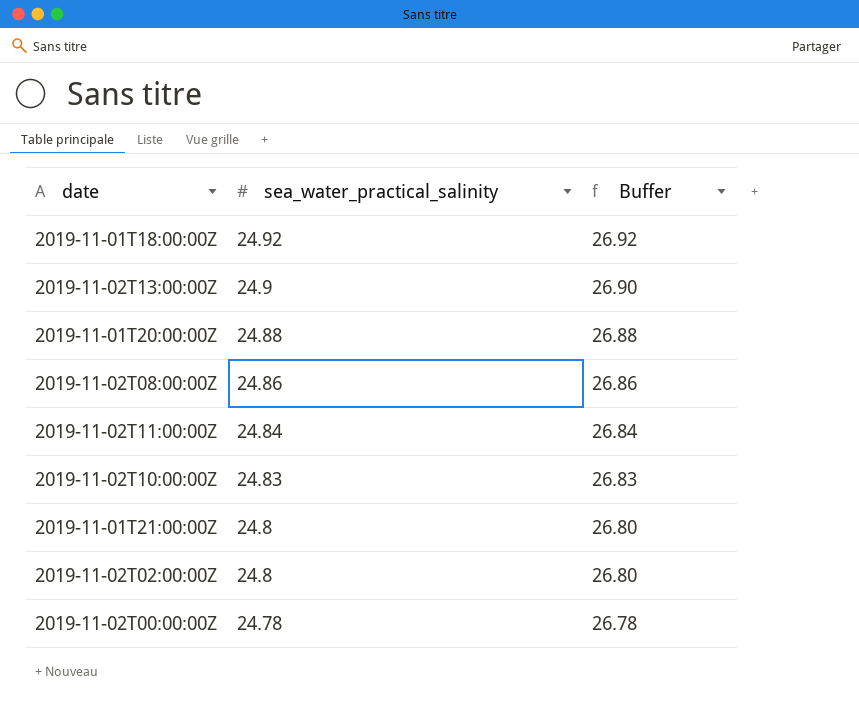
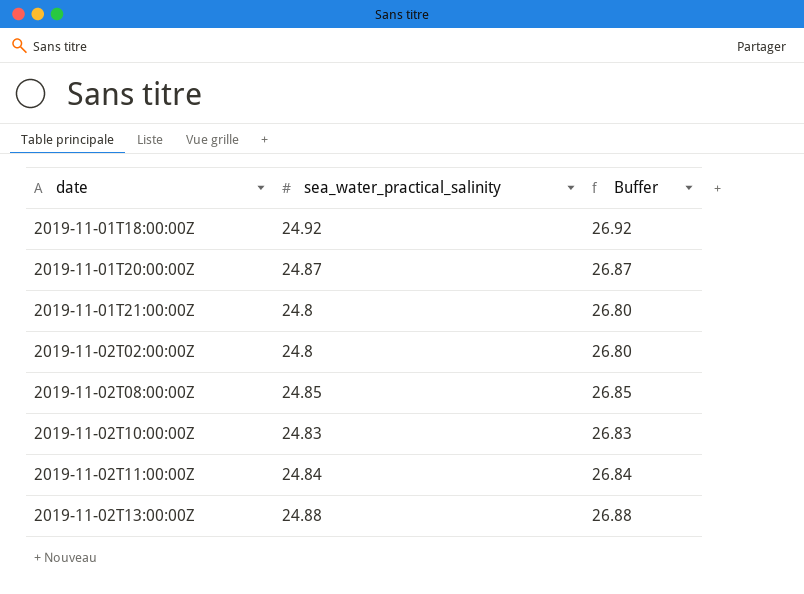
row order: sea_water_practical_salinity descending -> date ascending
row 2019-11-02T00:00:00Z: 24.78 | 26.78 -> none
2019-11-01T20:00:00Z | sea_water_practical_salinity: 24.88 -> 24.87
2019-11-01T20:00:00Z | Buffer: 26.88 -> 26.87
2019-11-02T08:00:00Z | sea_water_practical_salinity: 24.86 -> 24.85
2019-11-02T08:00:00Z | Buffer: 26.86 -> 26.85
2019-11-02T13:00:00Z | sea_water_practical_salinity: 24.9 -> 24.88
2019-11-02T13:00:00Z | Buffer: 26.90 -> 26.88

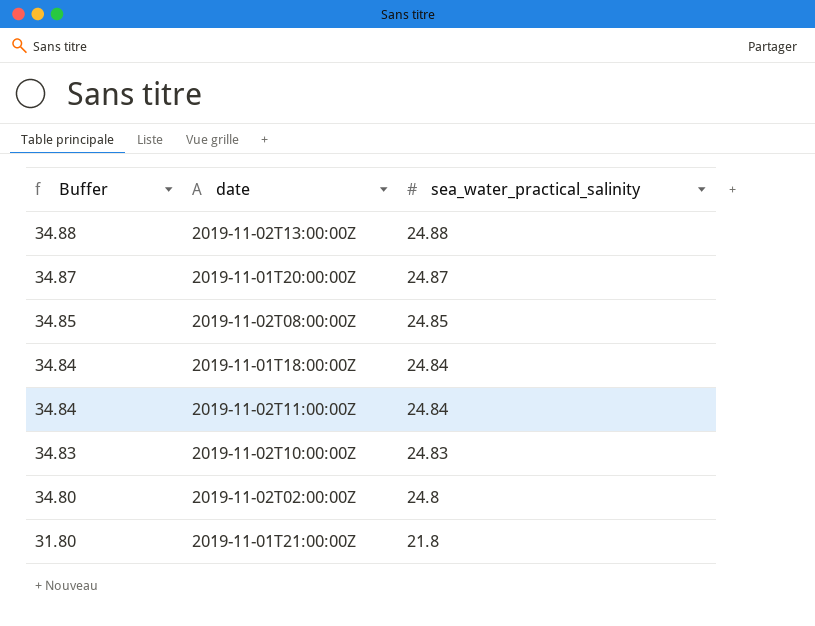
row order: date ascending -> Buffer descending
column Buffer | formula: [sea_water_practical_salinity] + 2 -> [sea_water_practical_salinity] + 10
column Buffer | position: 3 -> 1
2019-11-01T18:00:00Z | sea_water_practical_salinity: 24.92 -> 24.84
2019-11-01T21:00:00Z | sea_water_practical_salinity: 24.8 -> 21.8

